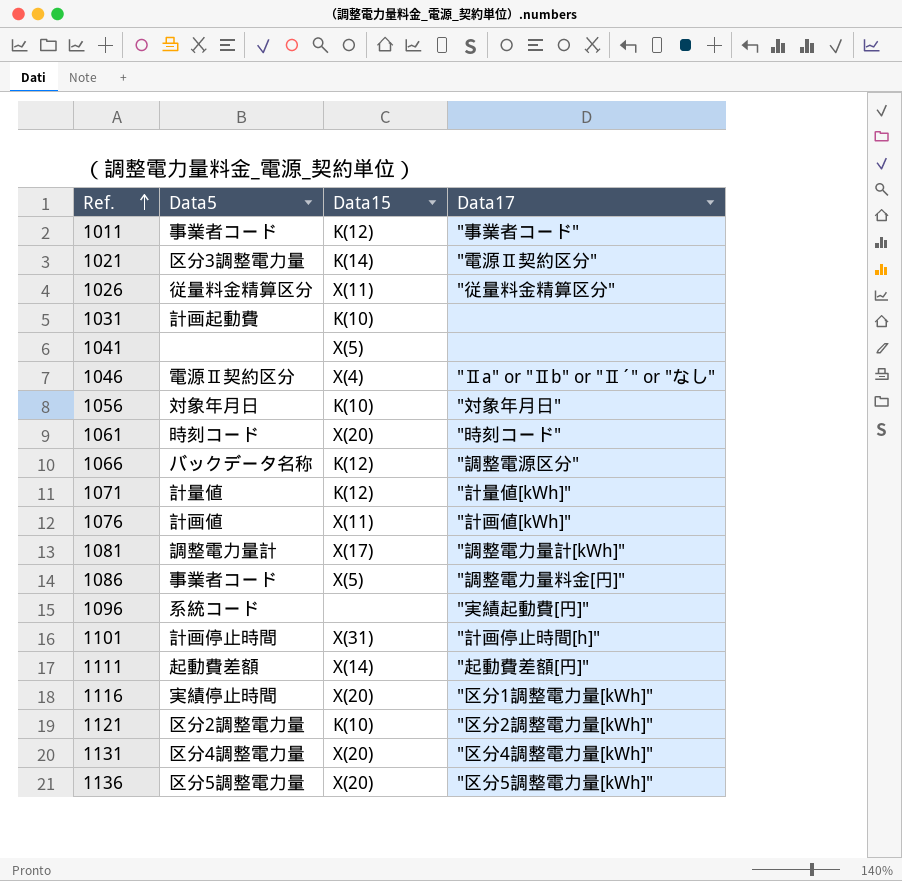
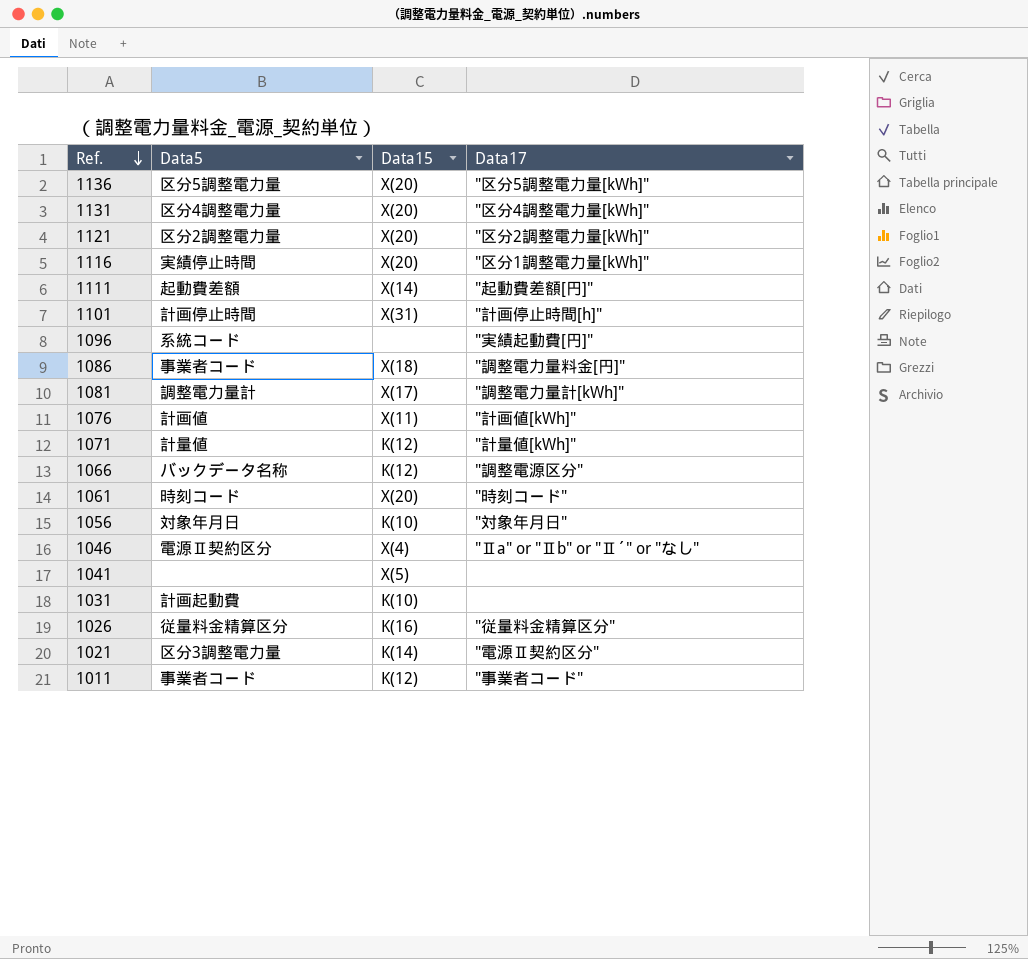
row order: Ref. ascending -> Ref. descending
1121 | Data15: K(10) -> X(20)
1086 | Data15: X(5) -> X(18)
1026 | Data15: X(11) -> K(16)

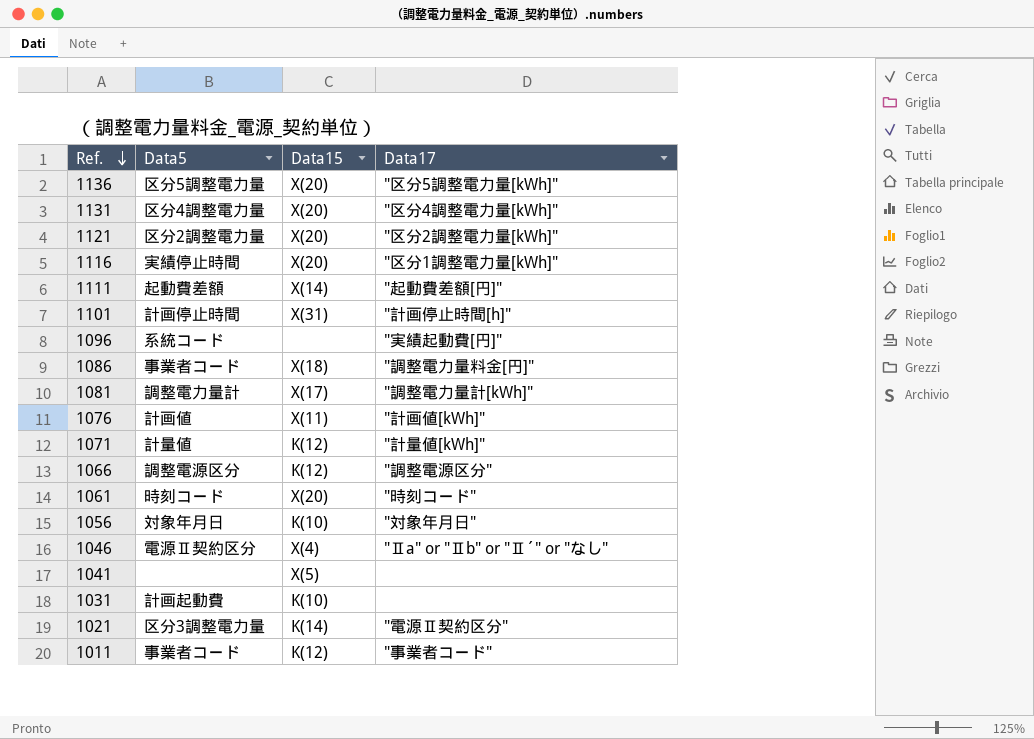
row 1026: 従量料金精算区分 | K(16) | "従量料金精算区分" -> none
1066 | Data5: バックデータ名称 -> 調整電源区分

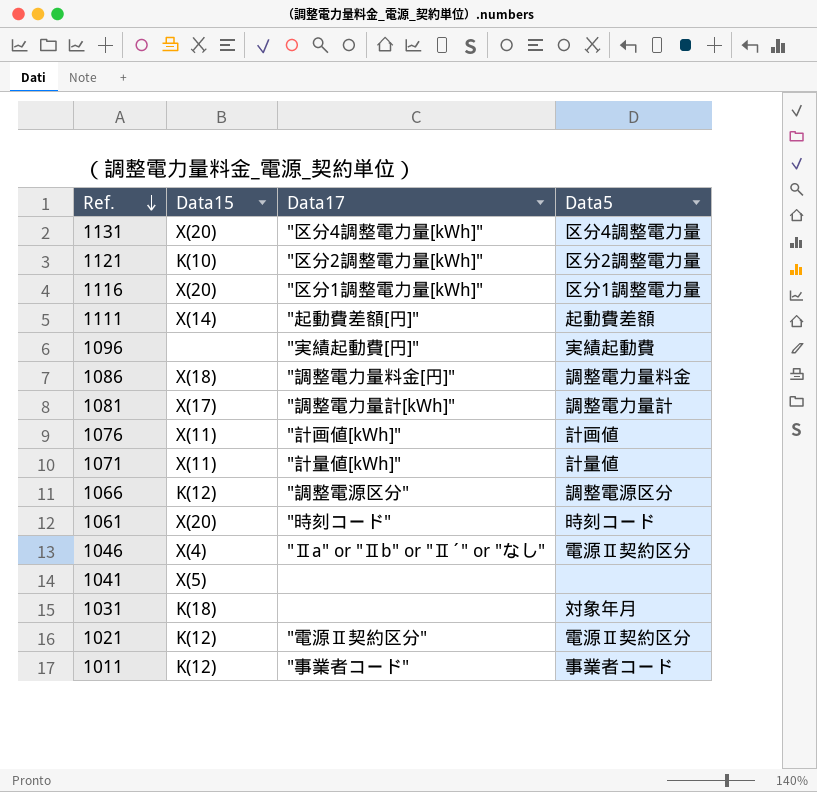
column Data5 | position: 2 -> 4
row 1136: 区分5調整電力量 | X(20) | "区分5調整電力量[kWh]" -> none
row 1101: 計画停止時間 | X(31) | "計画停止時間[h]" -> none
row 1056: 対象年月日 | K(10) | "対象年月日" -> none
1121 | Data15: X(20) -> K(10)
1116 | Data5: 実績停止時間 -> 区分1調整電力量
1096 | Data5: 系統コード -> 実績起動費
1086 | Data5: 事業者コード -> 調整電力量料金
1071 | Data15: K(12) -> X(11)
1031 | Data15: K(10) -> K(18)
1031 | Data5: 計画起動費 -> 対象年月
1021 | Data15: K(14) -> K(12)
1021 | Data5: 区分3調整電力量 -> 電源Ⅱ契約区分

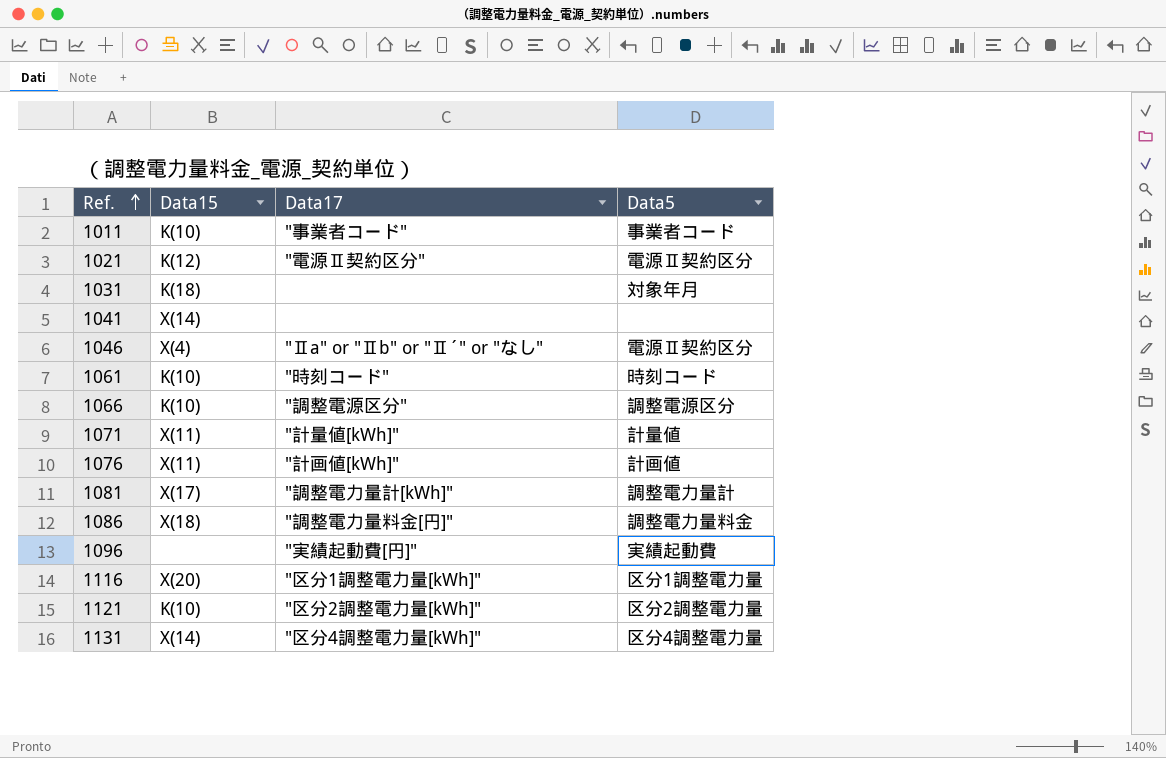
row order: Ref. descending -> Ref. ascending
row 1111: X(14) | "起動費差額[円]" | 起動費差額 -> none
1011 | Data15: K(12) -> K(10)
1041 | Data15: X(5) -> X(14)
1061 | Data15: X(20) -> K(10)
1066 | Data15: K(12) -> K(10)
1131 | Data15: X(20) -> X(14)

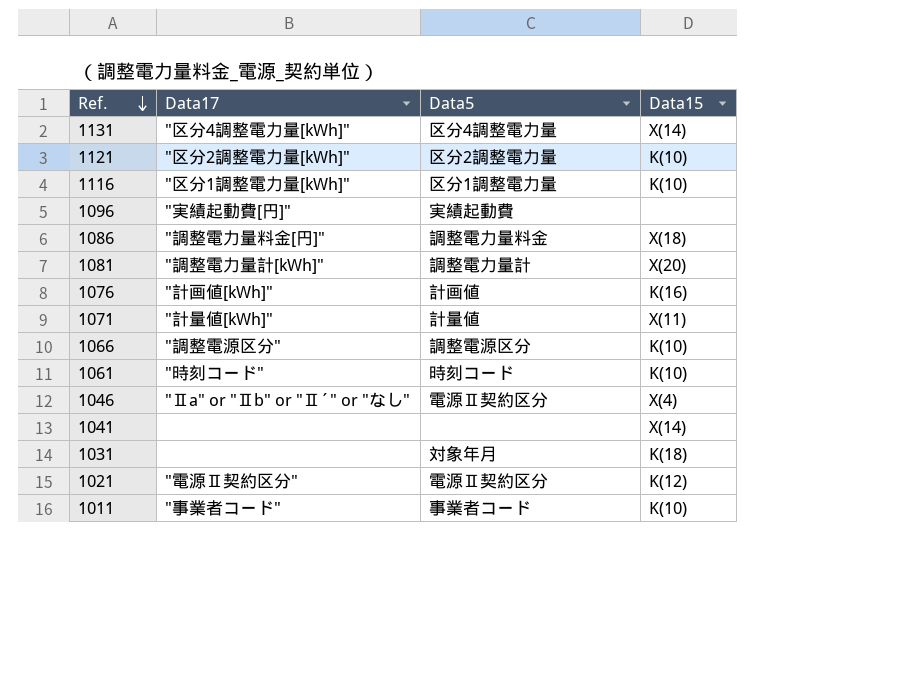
row order: Ref. ascending -> Ref. descending
column Data15 | position: 2 -> 4
1116 | Data15: X(20) -> K(10)
1081 | Data15: X(17) -> X(20)
1076 | Data15: X(11) -> K(16)

